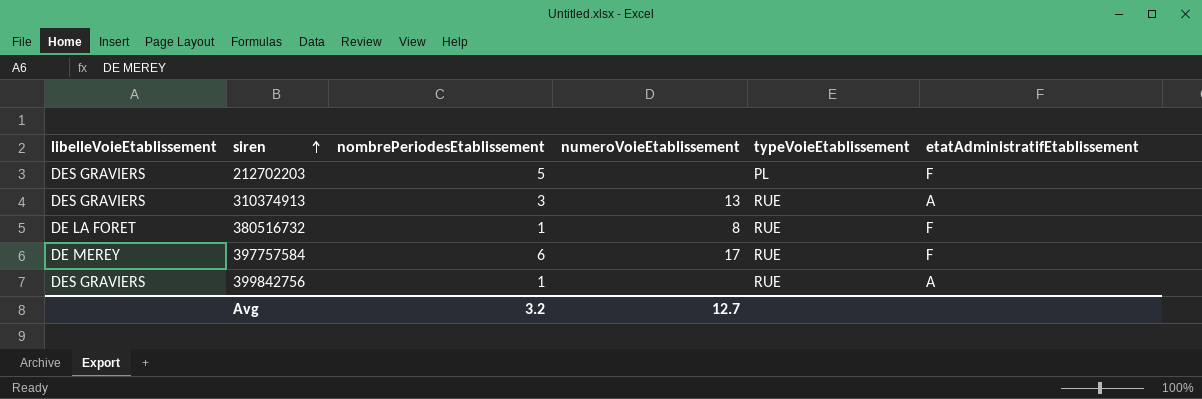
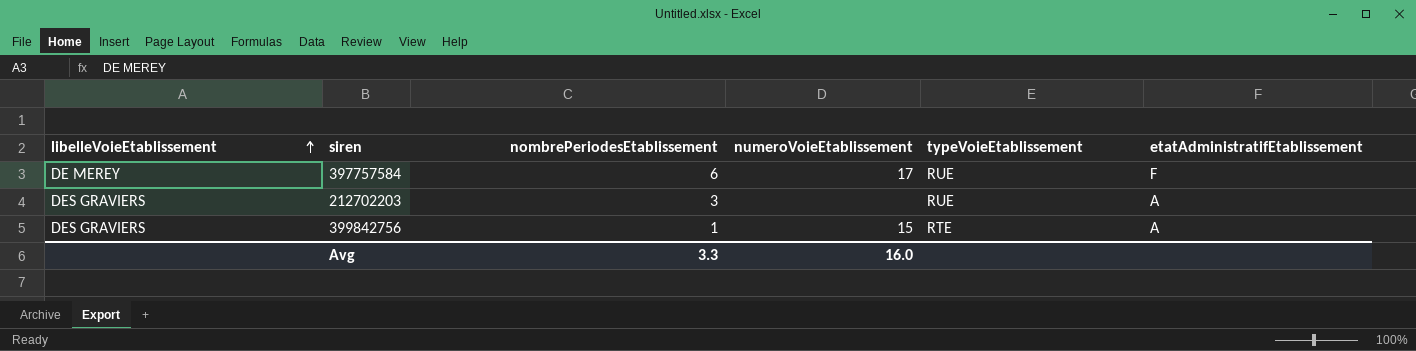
row order: siren ascending -> libelleVoieEtablissement ascending
row 310374913: DES GRAVIERS | 3 | 13 | RUE | A -> none
row 380516732: DE LA FORET | 1 | 8 | RUE | F -> none
212702203 | nombrePeriodesEtablissement: 5 -> 3
212702203 | typeVoieEtablissement: PL -> RUE
212702203 | etatAdministratifEtablissement: F -> A
399842756 | numeroVoieEtablissement: none -> 15
399842756 | typeVoieEtablissement: RUE -> RTE
Avg | nombrePeriodesEtablissement: 3.2 -> 3.3
Avg | numeroVoieEtablissement: 12.7 -> 16.0

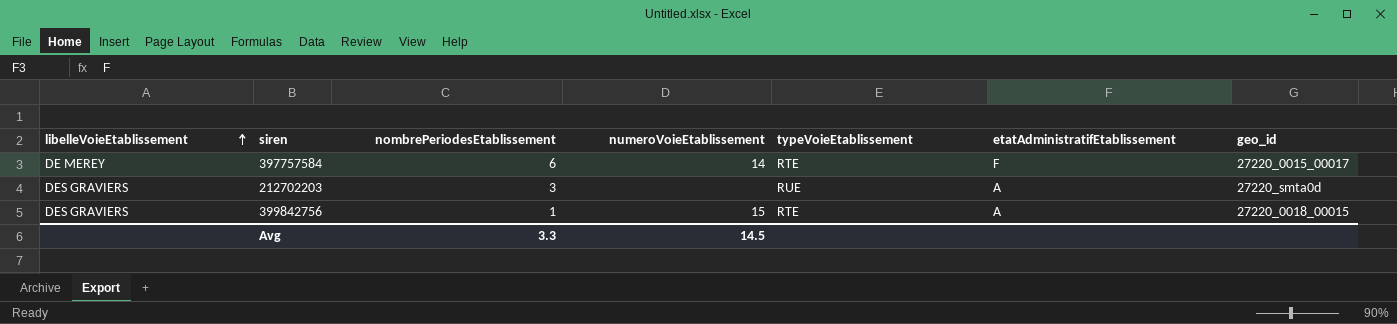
column geo_id | position: none -> 7
397757584 | numeroVoieEtablissement: 17 -> 14
397757584 | typeVoieEtablissement: RUE -> RTE
Avg | numeroVoieEtablissement: 16.0 -> 14.5

